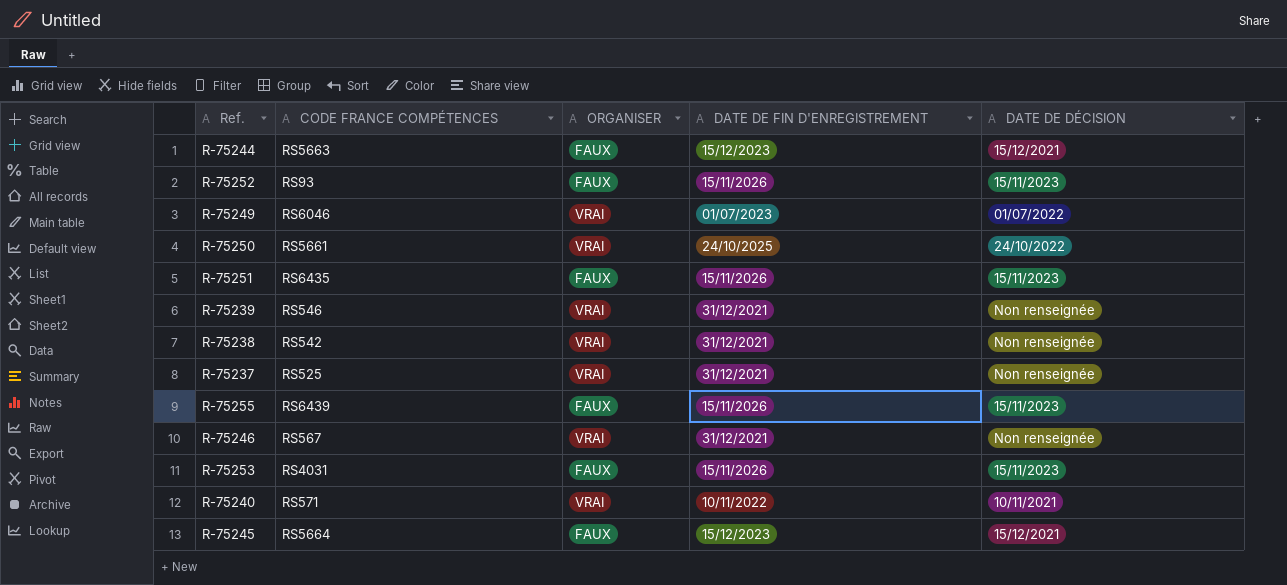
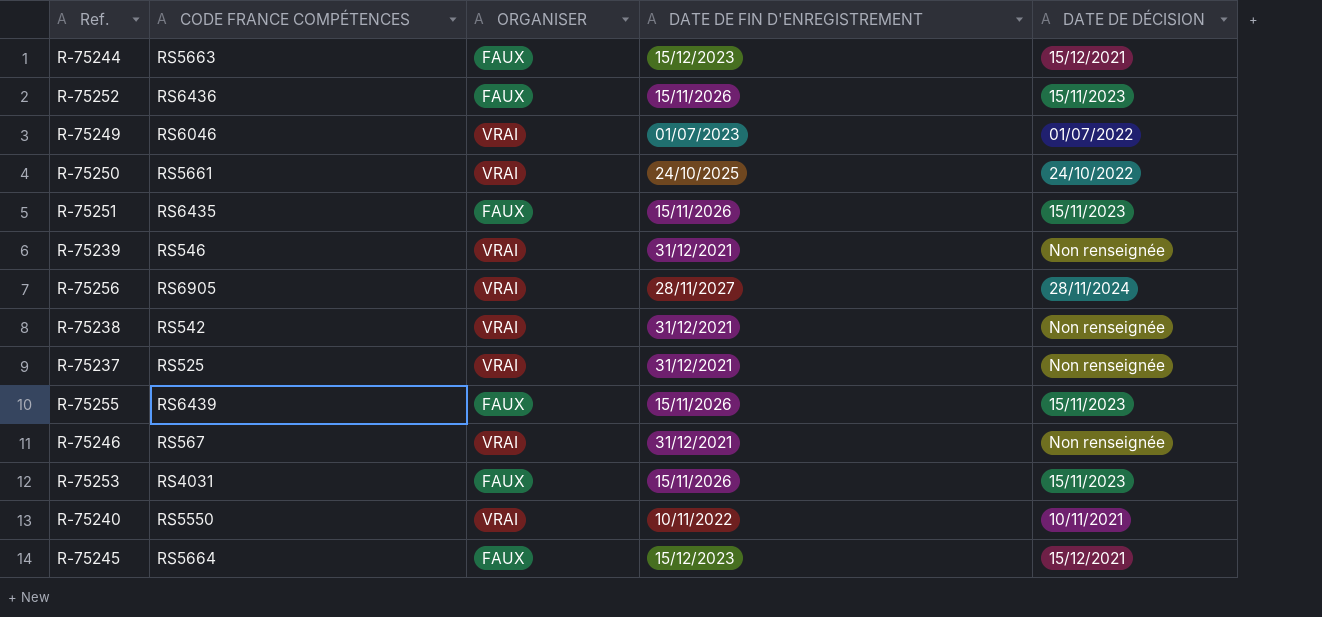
R-75252 | CODE FRANCE COMPÉTENCES: RS93 -> RS6436
row R-75256: none -> RS6905 | VRAI | 28/11/2027 | 28/11/2024
R-75240 | CODE FRANCE COMPÉTENCES: RS571 -> RS5550

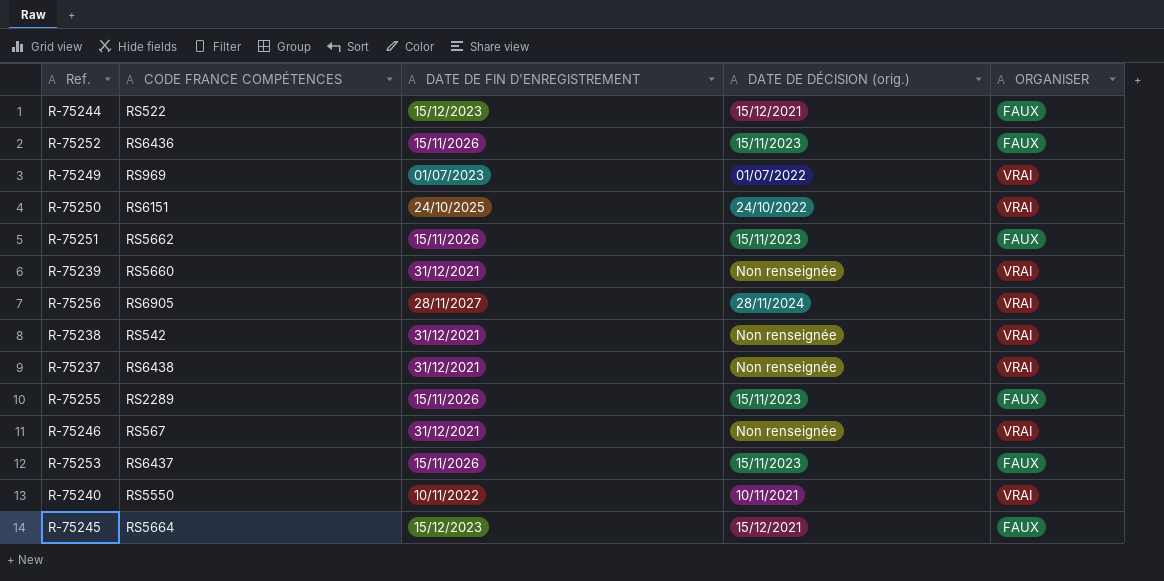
column name: DATE DE DÉCISION -> DATE DE DÉCISION (orig.)
column ORGANISER | position: 3 -> 5
R-75244 | CODE FRANCE COMPÉTENCES: RS5663 -> RS522
R-75249 | CODE FRANCE COMPÉTENCES: RS6046 -> RS969
R-75250 | CODE FRANCE COMPÉTENCES: RS5661 -> RS6151
R-75251 | CODE FRANCE COMPÉTENCES: RS6435 -> RS5662
R-75239 | CODE FRANCE COMPÉTENCES: RS546 -> RS5660
R-75237 | CODE FRANCE COMPÉTENCES: RS525 -> RS6438
R-75255 | CODE FRANCE COMPÉTENCES: RS6439 -> RS2289
R-75253 | CODE FRANCE COMPÉTENCES: RS4031 -> RS6437

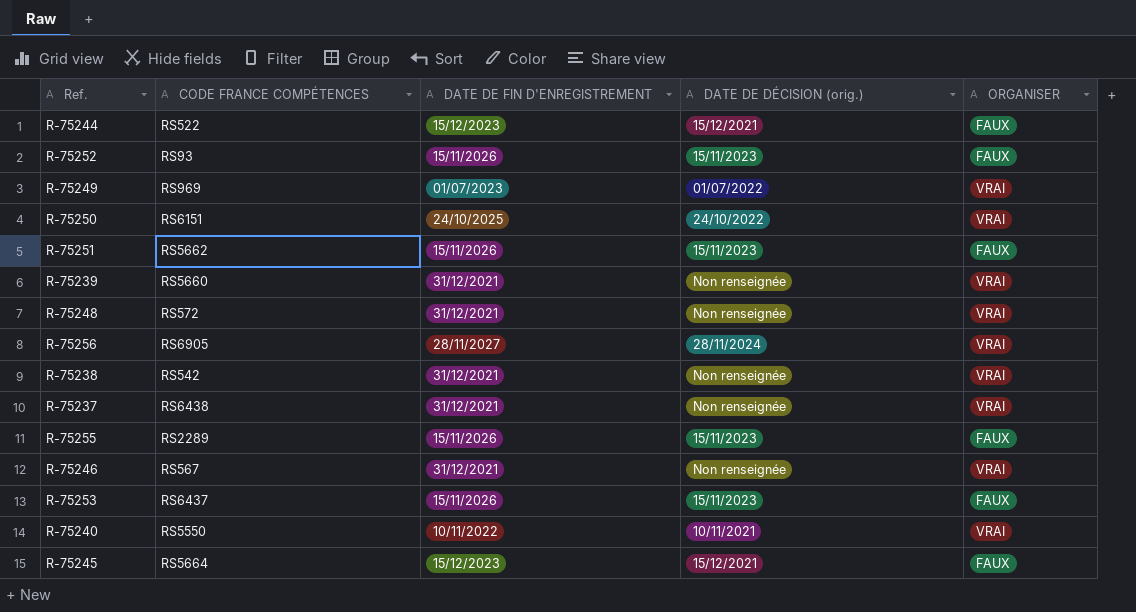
R-75252 | CODE FRANCE COMPÉTENCES: RS6436 -> RS93
row R-75248: none -> RS572 | 31/12/2021 | Non renseignée | VRAI

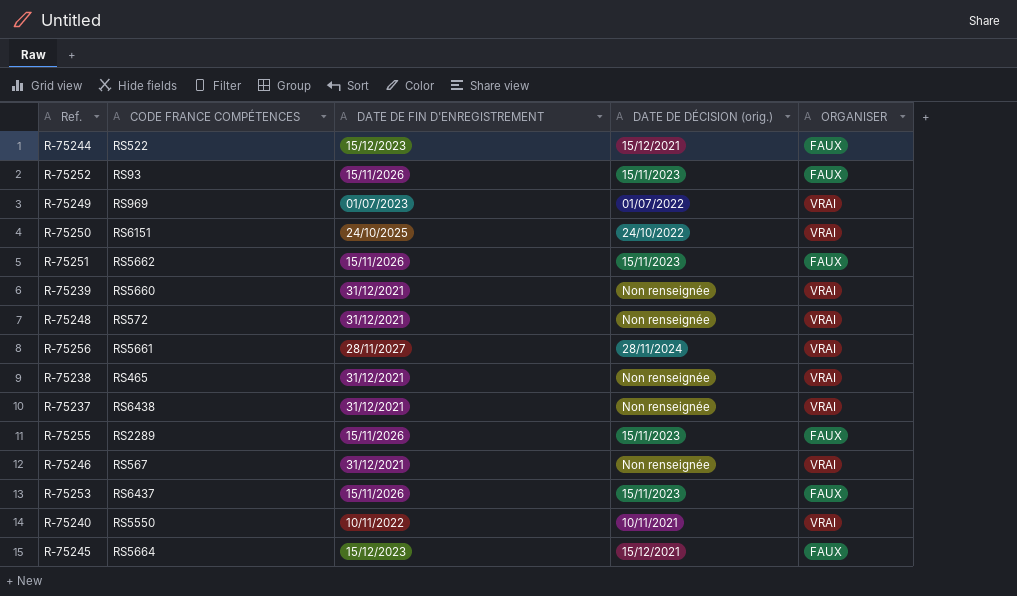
R-75256 | CODE FRANCE COMPÉTENCES: RS6905 -> RS5661
R-75238 | CODE FRANCE COMPÉTENCES: RS542 -> RS465

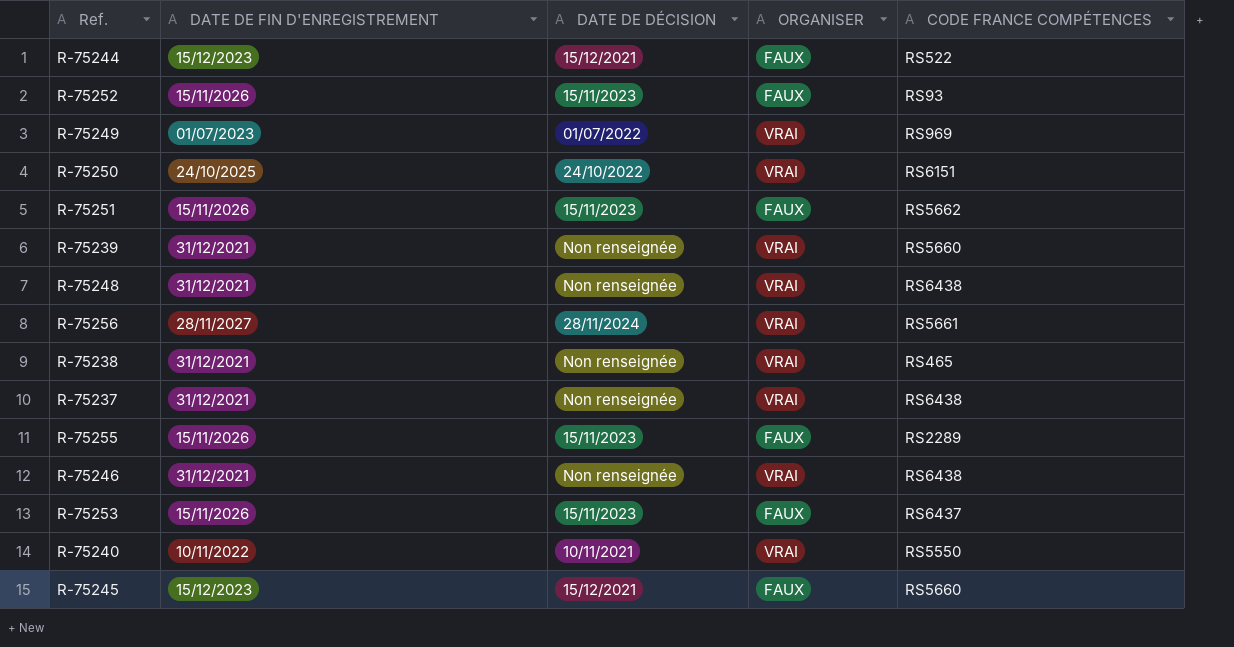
column name: DATE DE DÉCISION (orig.) -> DATE DE DÉCISION
column CODE FRANCE COMPÉTENCES | position: 2 -> 5
R-75248 | CODE FRANCE COMPÉTENCES: RS572 -> RS6438
R-75246 | CODE FRANCE COMPÉTENCES: RS567 -> RS6438
R-75245 | CODE FRANCE COMPÉTENCES: RS5664 -> RS5660

